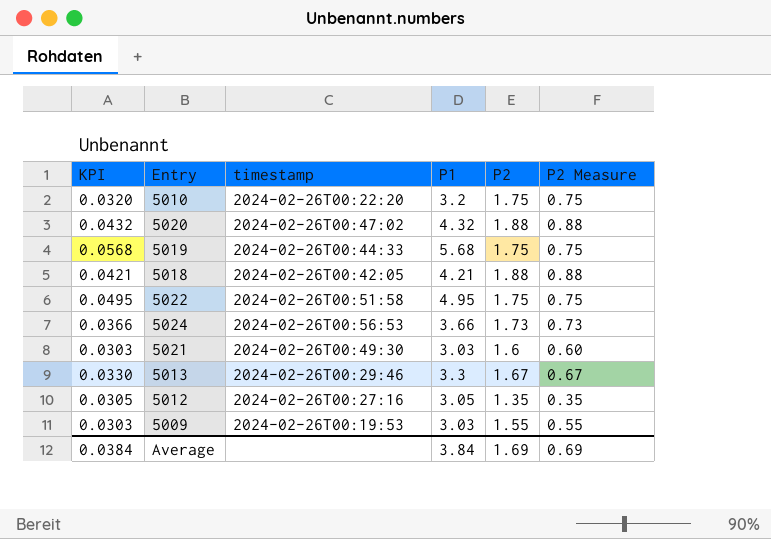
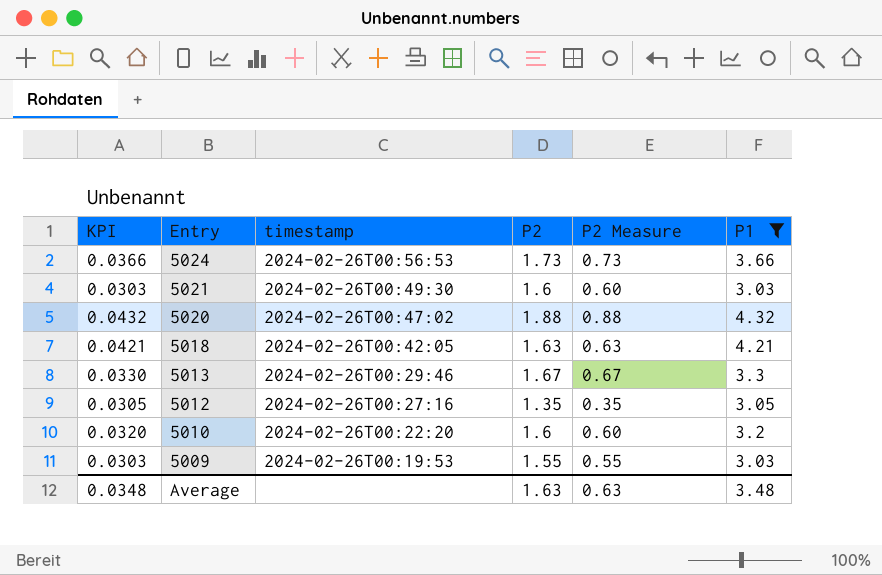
filter: none -> P1 <= 4.32
row order: none -> Entry descending
column P1 | position: 4 -> 6
5018 | P2: 1.88 -> 1.63
5018 | P2 Measure: 0.88 -> 0.63
5010 | P2: 1.75 -> 1.6
5010 | P2 Measure: 0.75 -> 0.60
Average | KPI: 0.0384 -> 0.0348
Average | P2: 1.69 -> 1.63
Average | P2 Measure: 0.69 -> 0.63
Average | P1: 3.84 -> 3.48

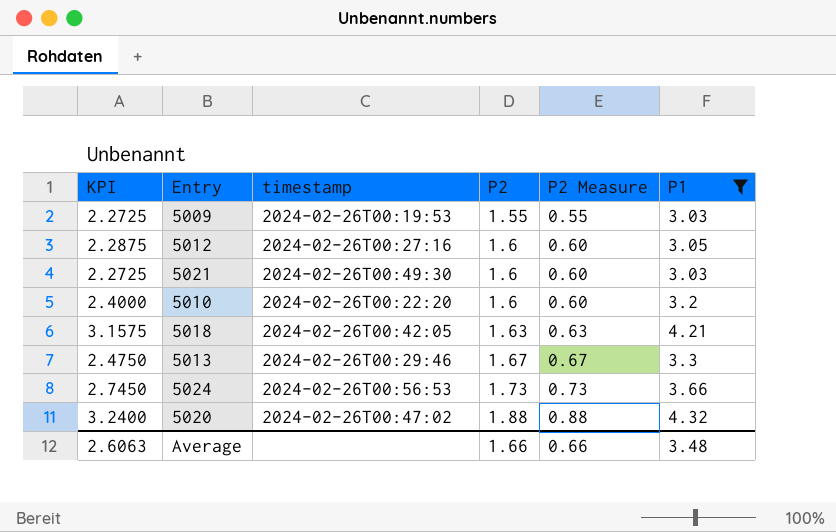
row order: Entry descending -> P2 ascending
column KPI | formula: [P1] * 0.01 -> [P1] * 0.75
5012 | P2: 1.35 -> 1.6
5012 | P2 Measure: 0.35 -> 0.60
Average | KPI: 0.0348 -> 2.6063
Average | P2: 1.63 -> 1.66
Average | P2 Measure: 0.63 -> 0.66

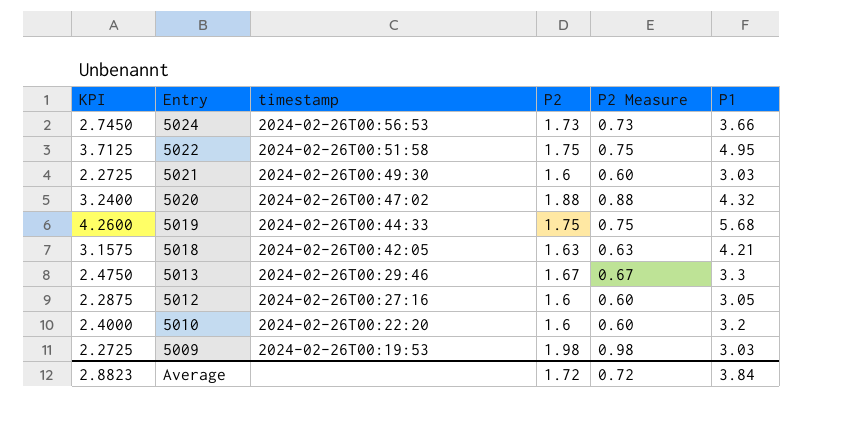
filter: P1 <= 4.32 -> none
row order: P2 ascending -> Entry descending
5009 | P2: 1.55 -> 1.98
5009 | P2 Measure: 0.55 -> 0.98
Average | KPI: 2.6063 -> 2.8823
Average | P2: 1.66 -> 1.72
Average | P2 Measure: 0.66 -> 0.72
Average | P1: 3.48 -> 3.84

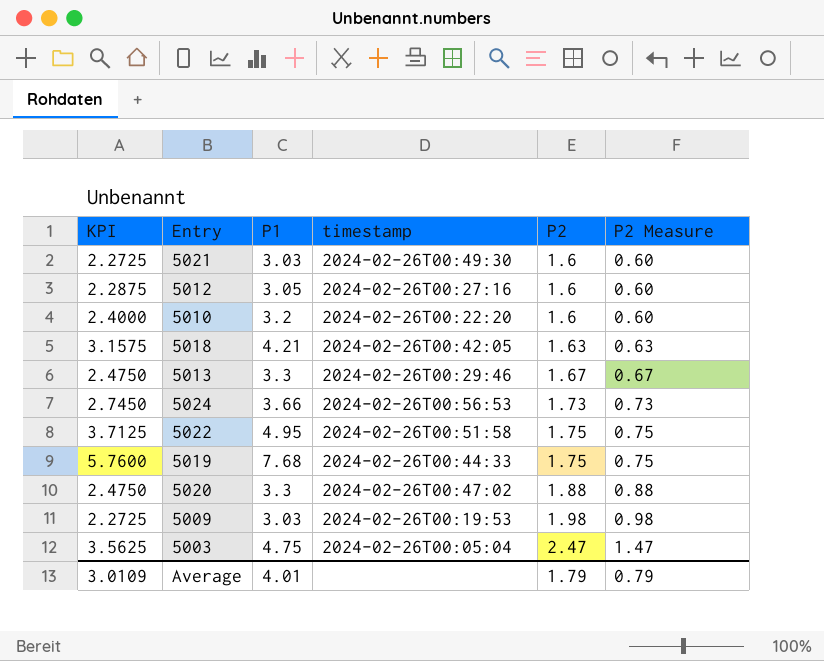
row order: Entry descending -> P2 ascending
column P1 | position: 6 -> 3
5019 | KPI: 4.2600 -> 5.7600
5019 | P1: 5.68 -> 7.68
5020 | KPI: 3.2400 -> 2.4750
5020 | P1: 4.32 -> 3.3
row 5003: none -> 3.5625 | 4.75 | 2024-02-26T00:05:04 | 2.47 | 1.47
Average | KPI: 2.8823 -> 3.0109
Average | P1: 3.84 -> 4.01
Average | P2: 1.72 -> 1.79
Average | P2 Measure: 0.72 -> 0.79

